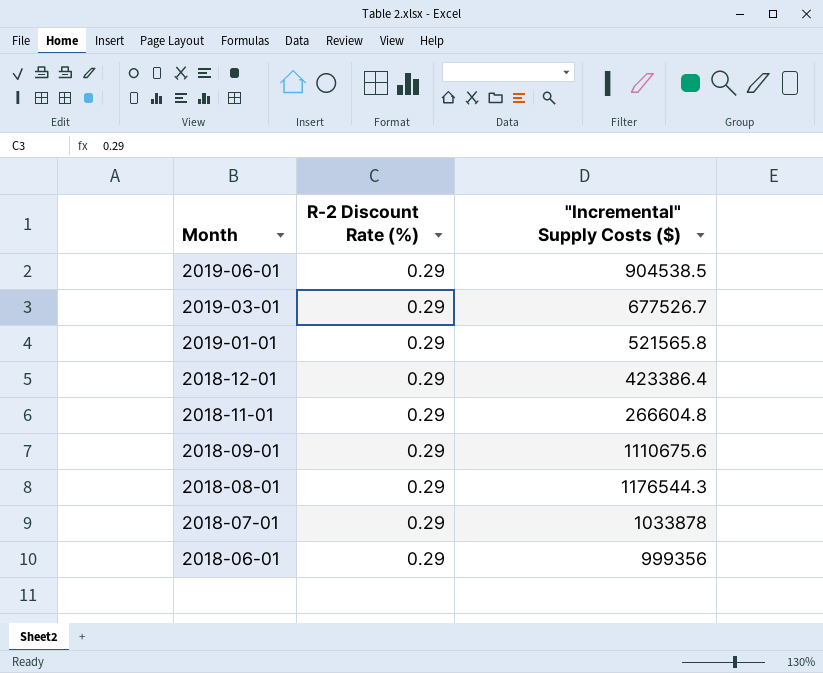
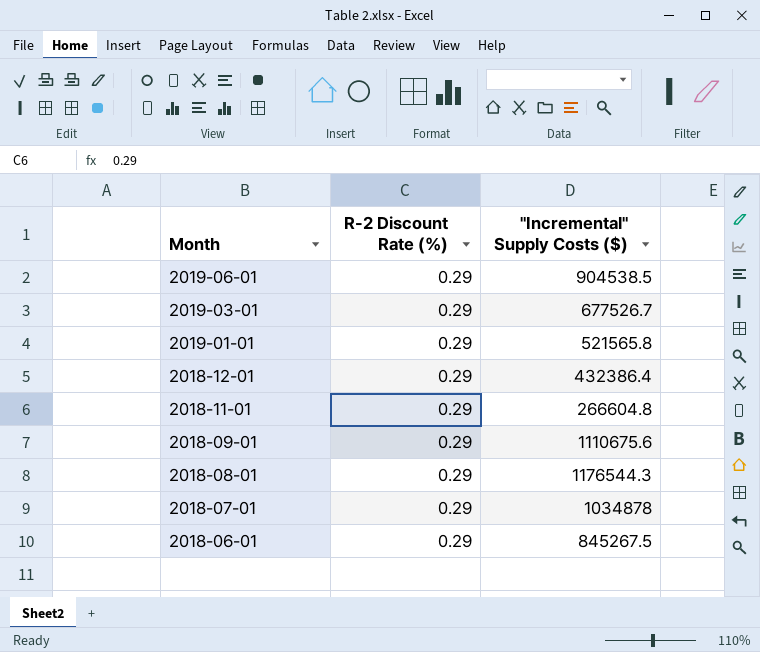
2018-12-01 | "Incremental" Supply Costs ($): 423386.4 -> 432386.4
2018-07-01 | "Incremental" Supply Costs ($): 1033878 -> 1034878
2018-06-01 | "Incremental" Supply Costs ($): 999356 -> 845267.5

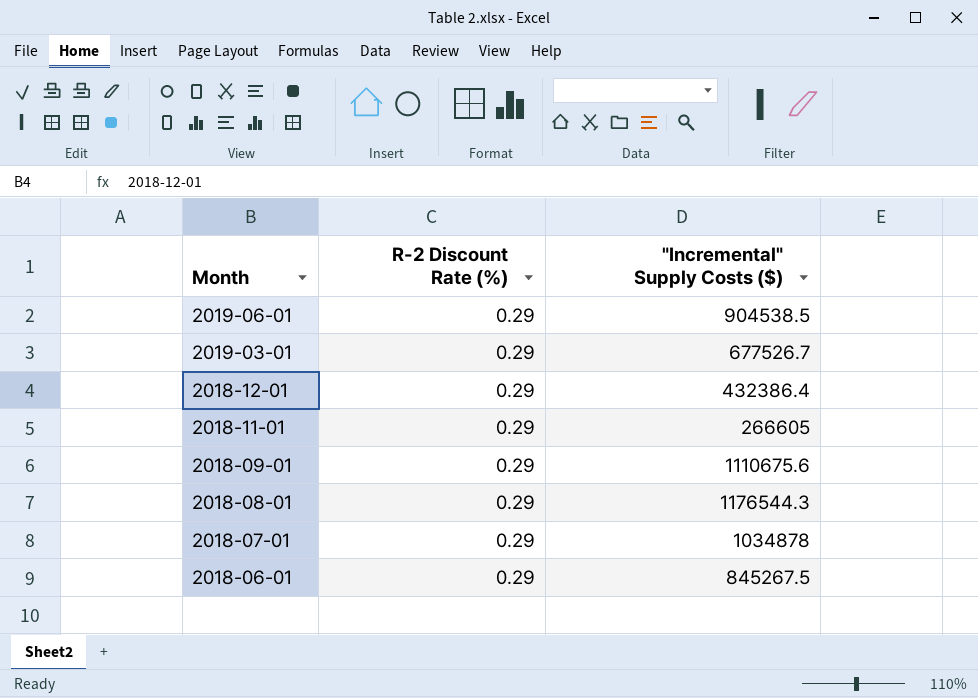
row 2019-01-01: 0.29 | 521565.8 -> none
2018-11-01 | "Incremental" Supply Costs ($): 266604.8 -> 266605

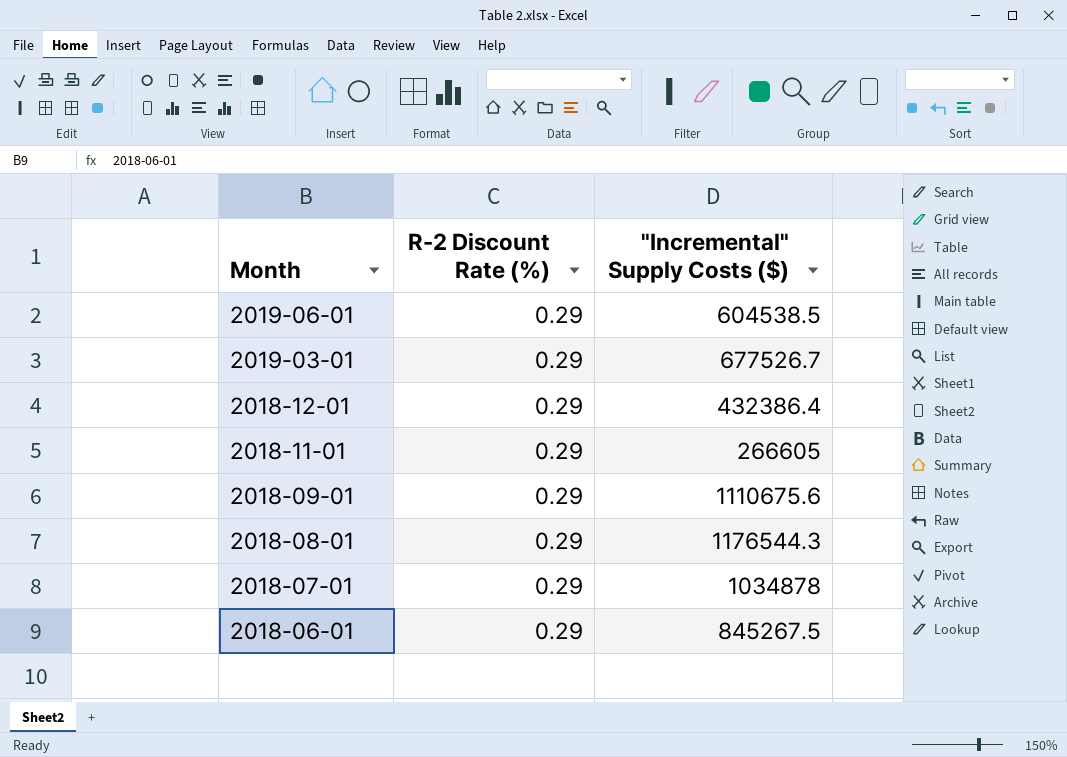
2019-06-01 | "Incremental" Supply Costs ($): 904538.5 -> 604538.5

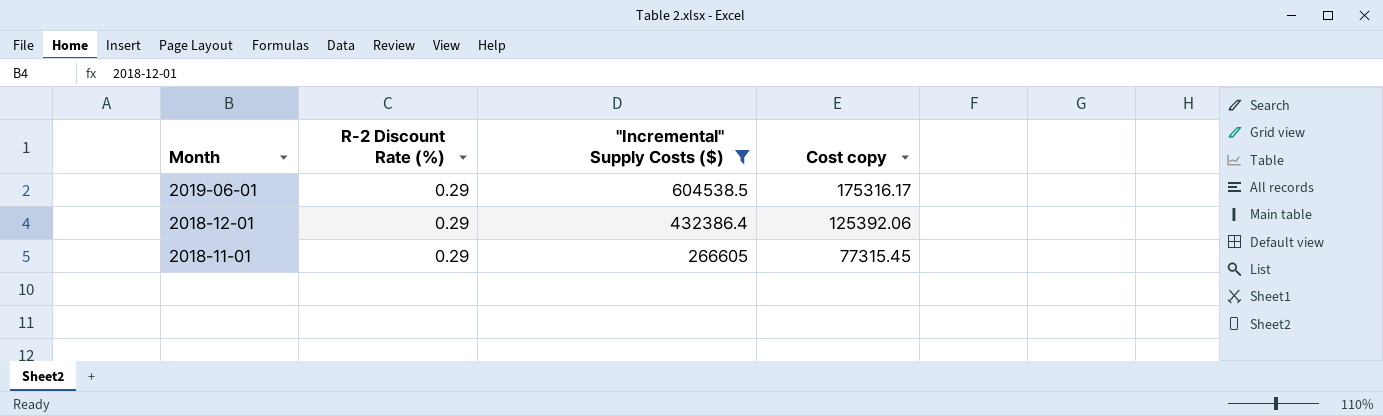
filter: none -> "Incremental" Supply Costs ($) <= 604538.5
column Cost copy | formula: none -> [R-2 Discount Rate (%)] * ["Incremental" Supply Costs ($)]

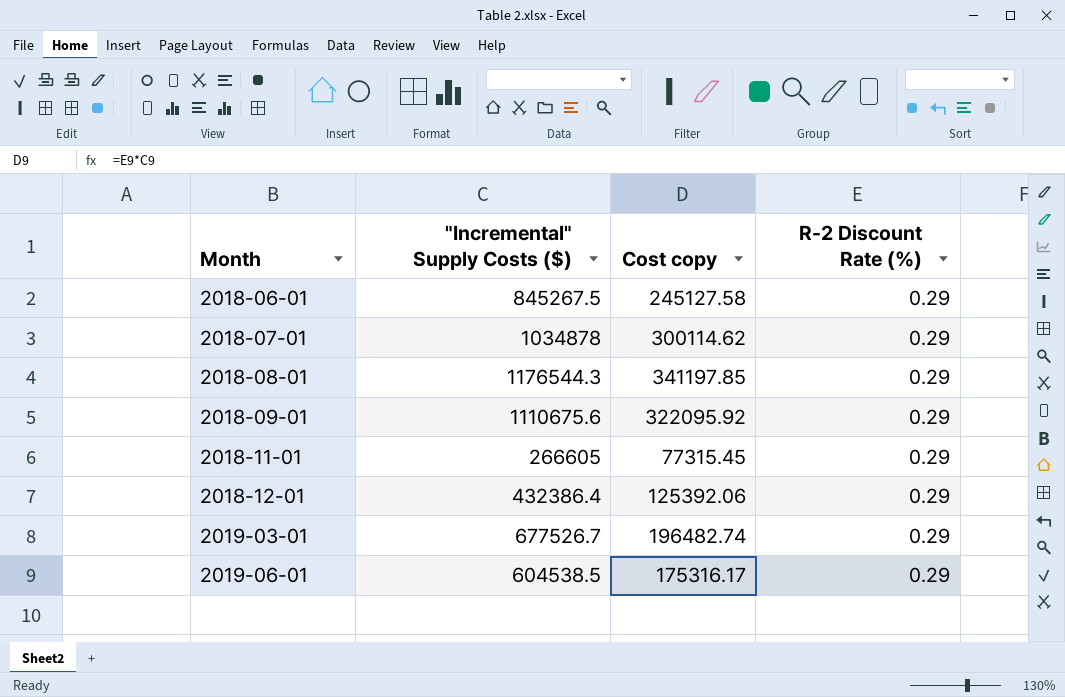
filter: "Incremental" Supply Costs ($) <= 604538.5 -> none
row order: Month descending -> Month ascending
column R-2 Discount Rate (%) | position: 2 -> 4

